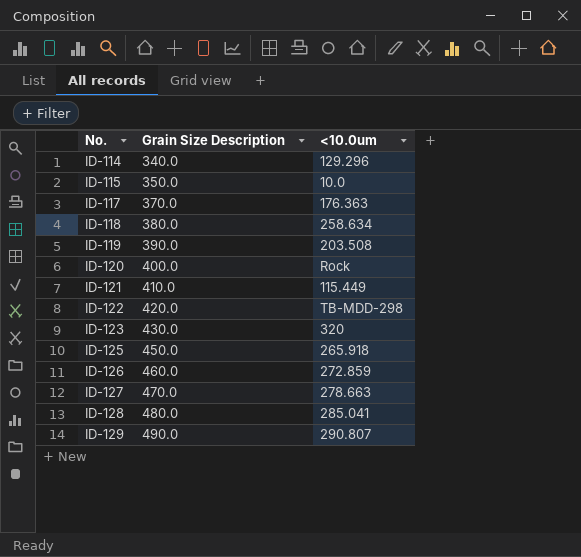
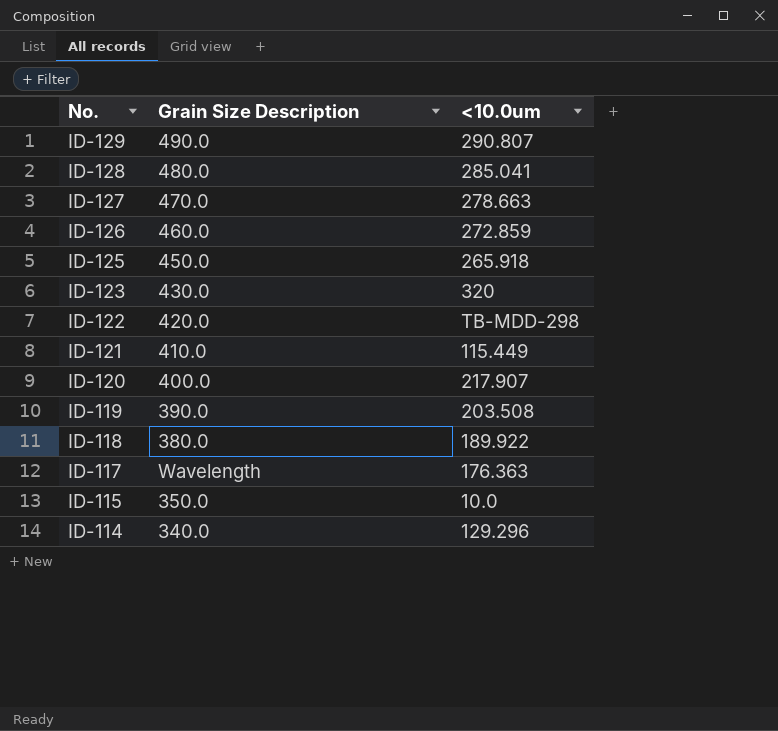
row order: No. ascending -> No. descending
ID-120 | <10.0um: Rock -> 217.907
ID-118 | <10.0um: 258.634 -> 189.922
ID-117 | Grain Size Description: 370.0 -> Wavelength

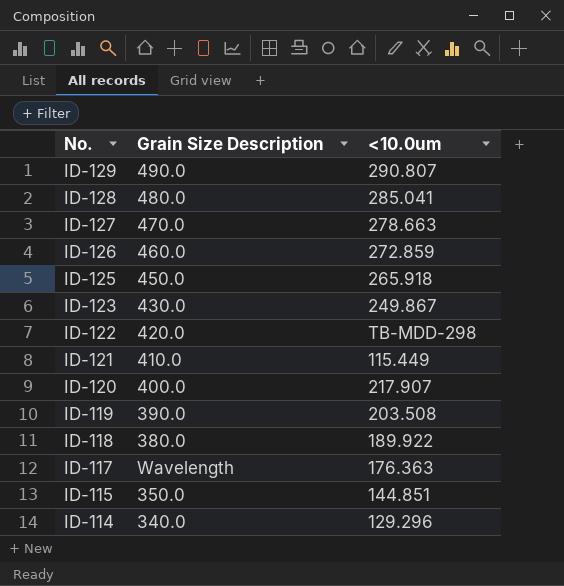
ID-123 | <10.0um: 320 -> 249.867
ID-115 | <10.0um: 10.0 -> 144.851

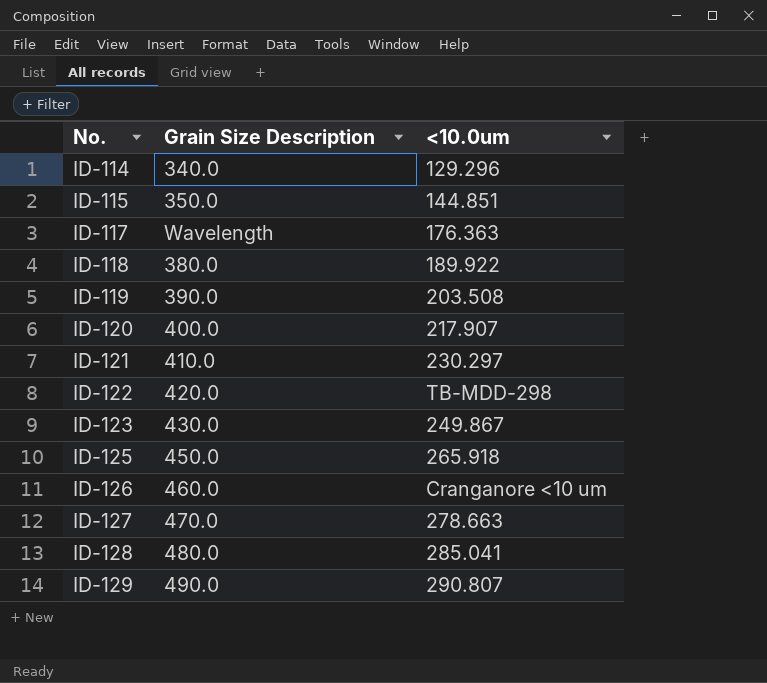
row order: No. descending -> No. ascending
ID-121 | <10.0um: 115.449 -> 230.297
ID-126 | <10.0um: 272.859 -> Cranganore <10 um

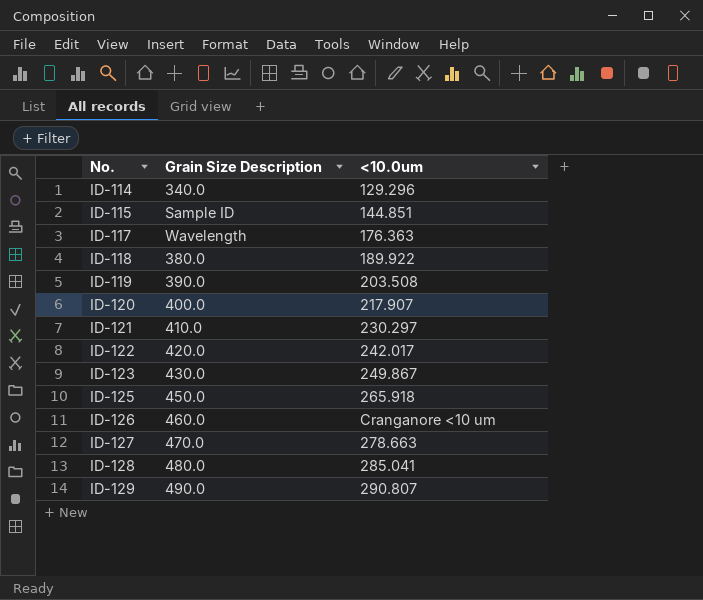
ID-115 | Grain Size Description: 350.0 -> Sample ID
ID-122 | <10.0um: TB-MDD-298 -> 242.017

